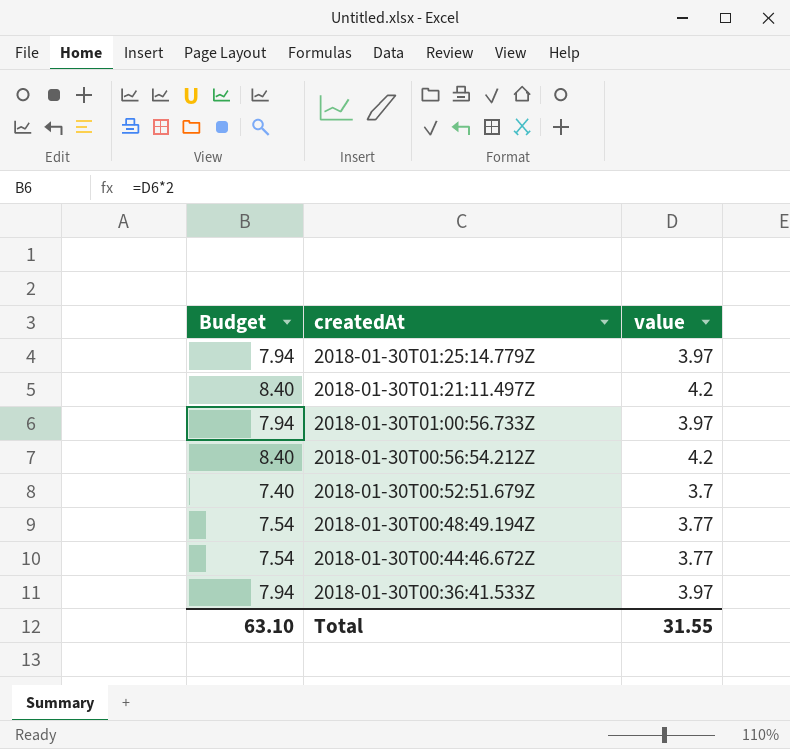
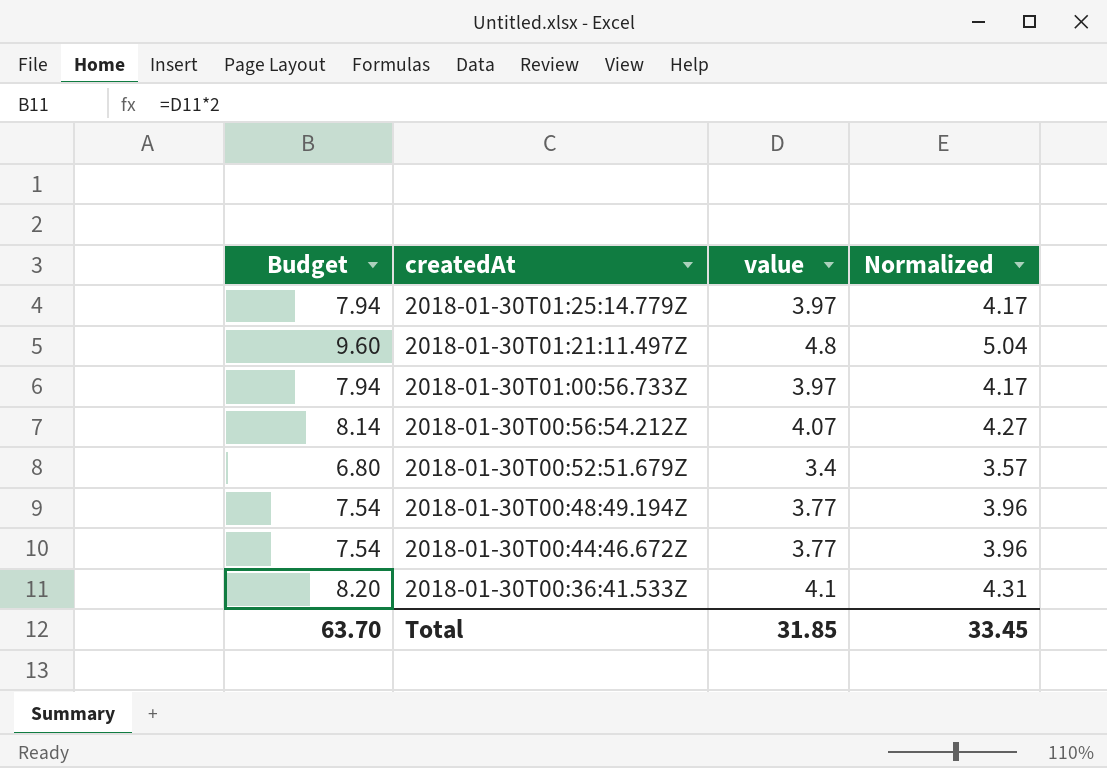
column Normalized | formula: none -> [value] * 1.05
2018-01-30T01:21:11.497Z | Budget: 8.40 -> 9.60
2018-01-30T01:21:11.497Z | value: 4.2 -> 4.8
2018-01-30T00:56:54.212Z | Budget: 8.40 -> 8.14
2018-01-30T00:56:54.212Z | value: 4.2 -> 4.07
2018-01-30T00:52:51.679Z | Budget: 7.40 -> 6.80
2018-01-30T00:52:51.679Z | value: 3.7 -> 3.4
2018-01-30T00:36:41.533Z | Budget: 7.94 -> 8.20
2018-01-30T00:36:41.533Z | value: 3.97 -> 4.1
Total | Budget: 63.10 -> 63.70
Total | value: 31.55 -> 31.85

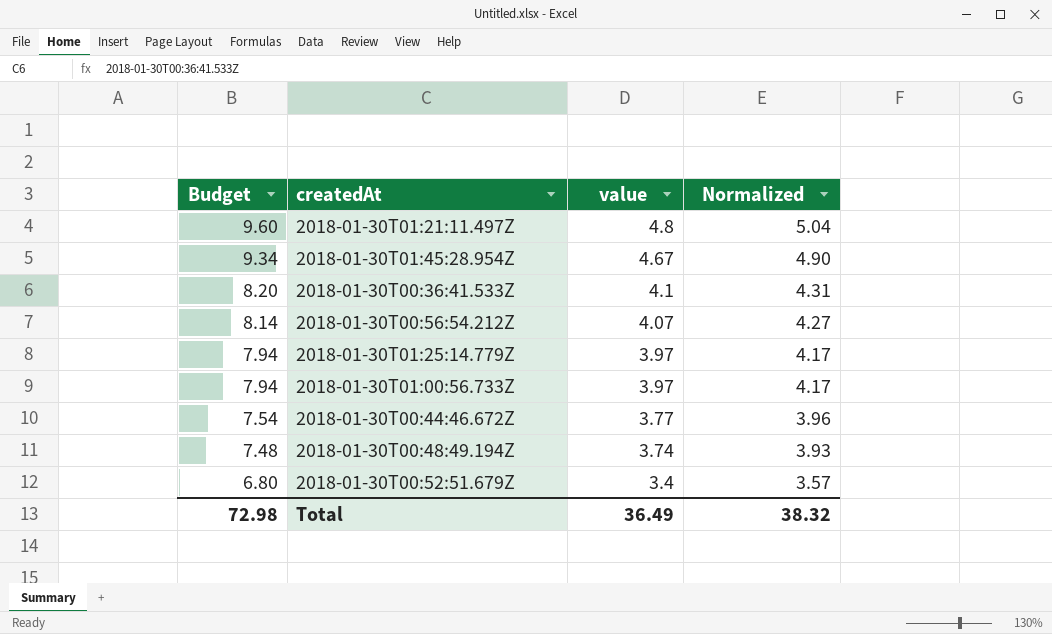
row order: createdAt descending -> Budget descending
row 2018-01-30T01:45:28.954Z: none -> 9.34 | 4.67 | 4.90
2018-01-30T00:48:49.194Z | Budget: 7.54 -> 7.48
2018-01-30T00:48:49.194Z | value: 3.77 -> 3.74
2018-01-30T00:48:49.194Z | Normalized: 3.96 -> 3.93
Total | Budget: 63.70 -> 72.98
Total | value: 31.85 -> 36.49
Total | Normalized: 33.45 -> 38.32

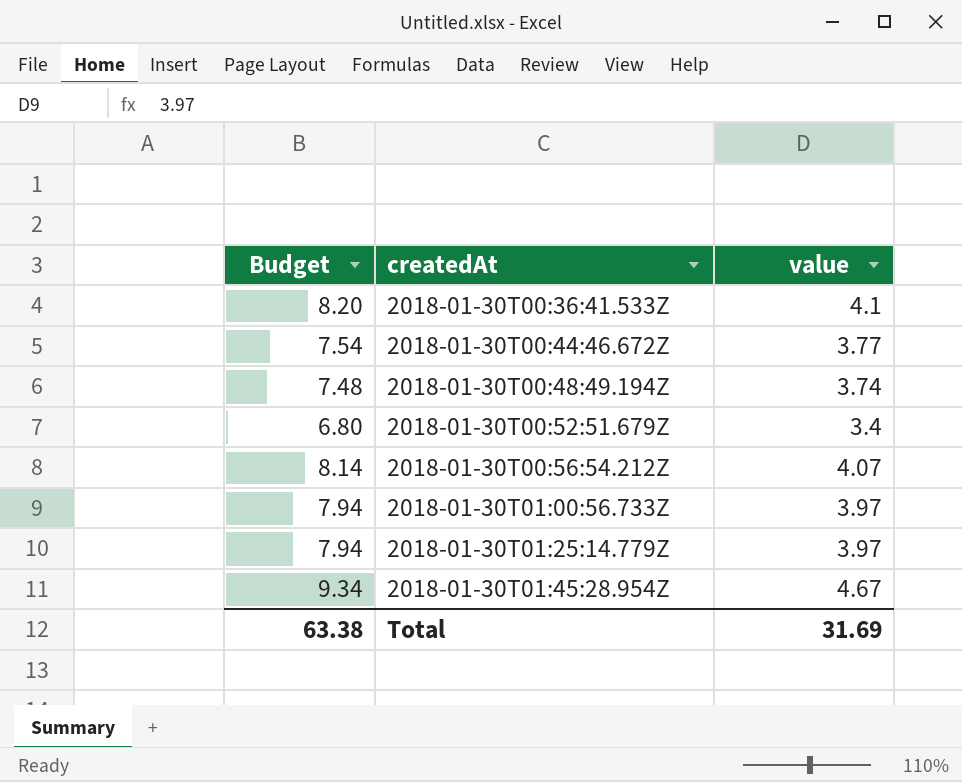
row order: Budget descending -> createdAt ascending
column Normalized | formula: [value] * 1.05 -> none
row 2018-01-30T01:21:11.497Z: 9.60 | 4.8 | 5.04 -> none
Total | Budget: 72.98 -> 63.38
Total | value: 36.49 -> 31.69

